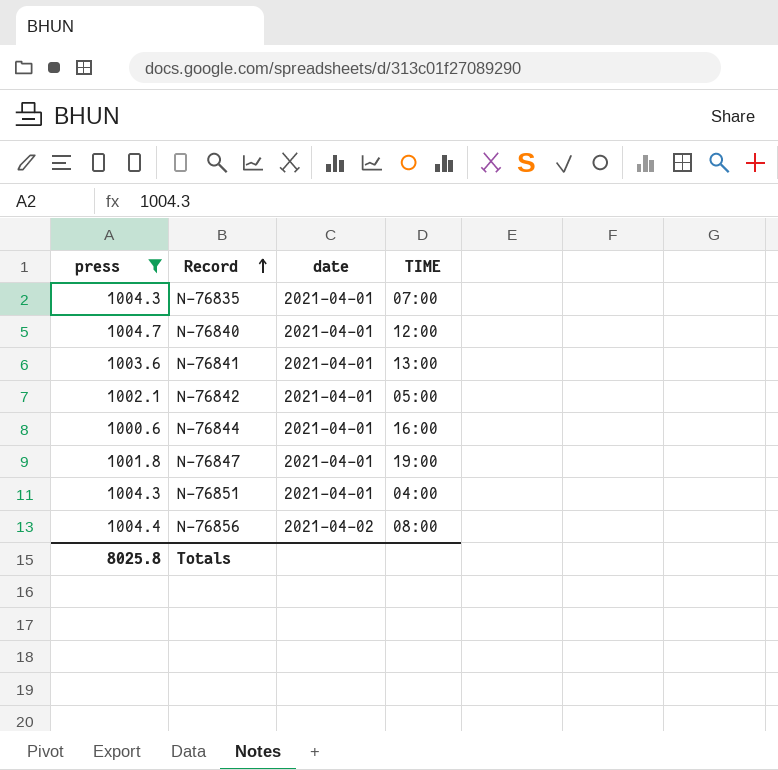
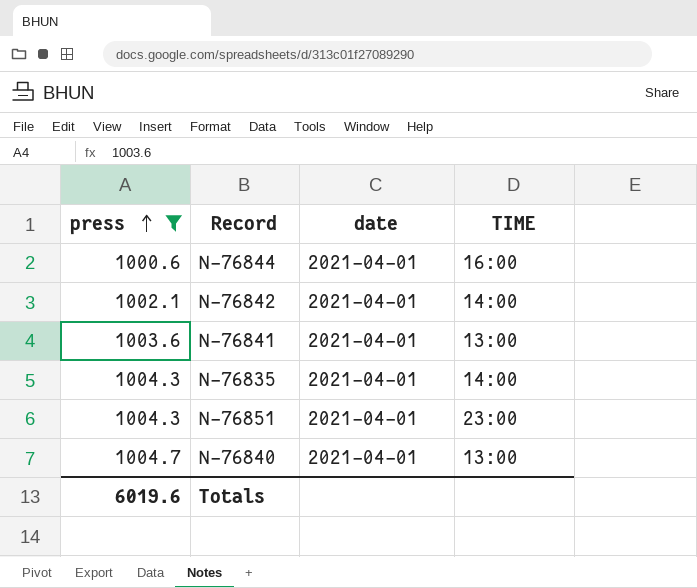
row order: Record ascending -> press ascending
row N-76847: 1001.8 | 2021-04-01 | 19:00 -> none
row N-76856: 1004.4 | 2021-04-02 | 08:00 -> none
N-76842 | TIME: 05:00 -> 14:00
N-76835 | TIME: 07:00 -> 14:00
N-76851 | TIME: 04:00 -> 23:00
N-76840 | TIME: 12:00 -> 13:00
Totals | press: 8025.8 -> 6019.6

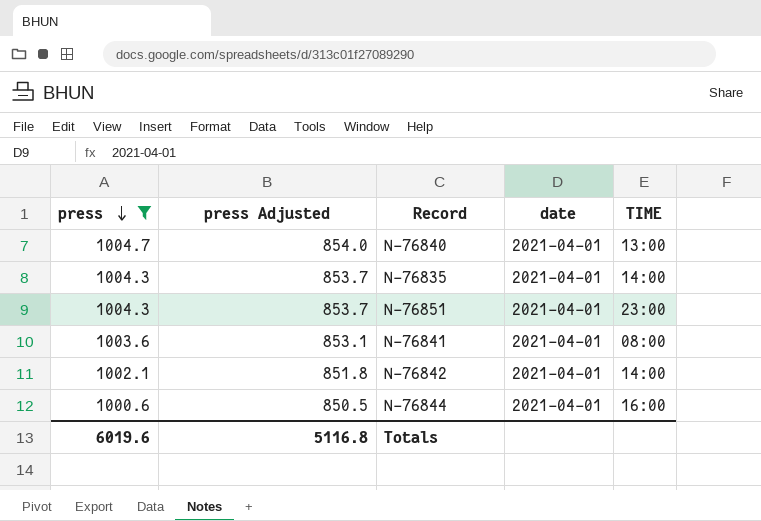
row order: press ascending -> press descending
column press Adjusted | formula: none -> [press] * 0.85
N-76841 | TIME: 13:00 -> 08:00

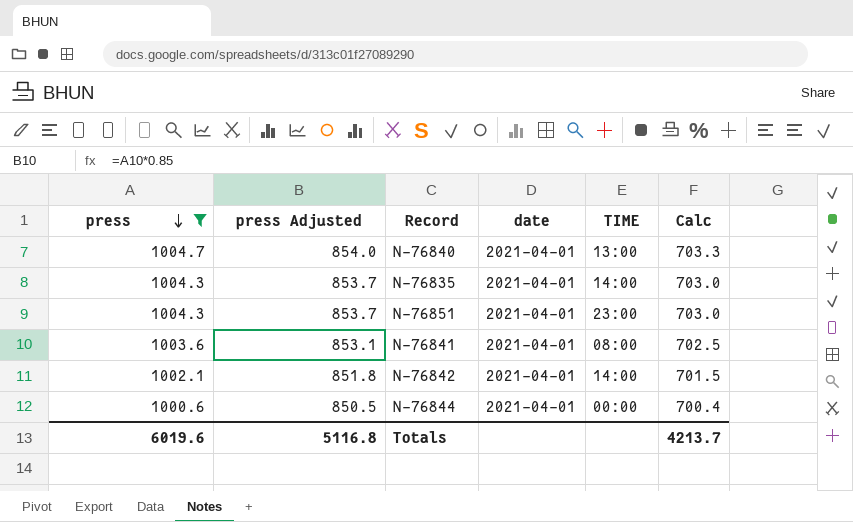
column Calc | formula: none -> [press] * 0.7
N-76844 | TIME: 16:00 -> 00:00

